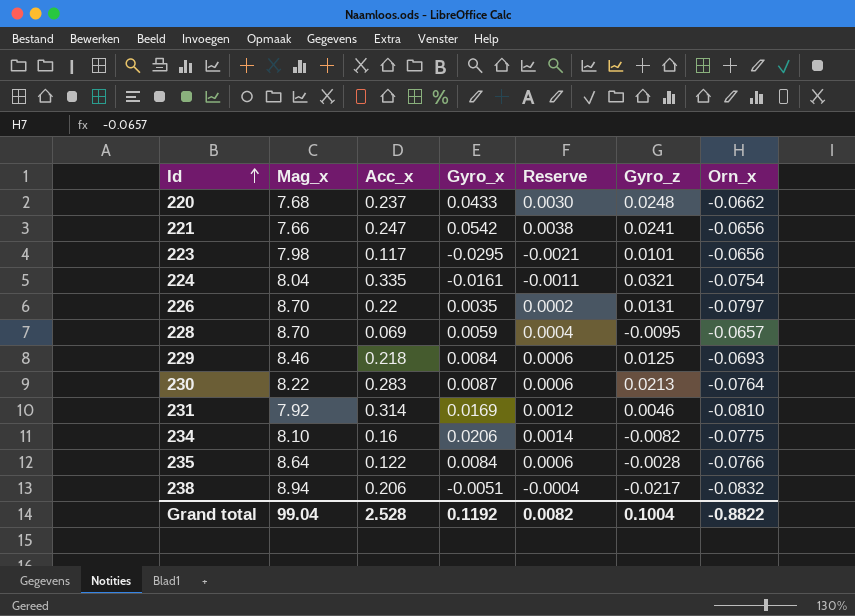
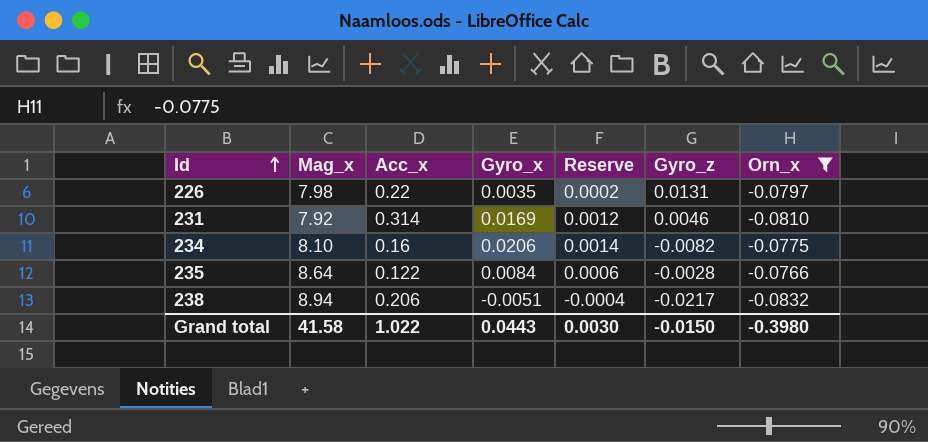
filter: none -> Orn_x <= -0.0766
226 | Mag_x: 8.70 -> 7.98
Grand total | Mag_x: 99.04 -> 41.58
Grand total | Acc_x: 2.528 -> 1.022
Grand total | Gyro_x: 0.1192 -> 0.0443
Grand total | Reserve: 0.0082 -> 0.0030
Grand total | Gyro_z: 0.1004 -> -0.0150
Grand total | Orn_x: -0.8822 -> -0.3980

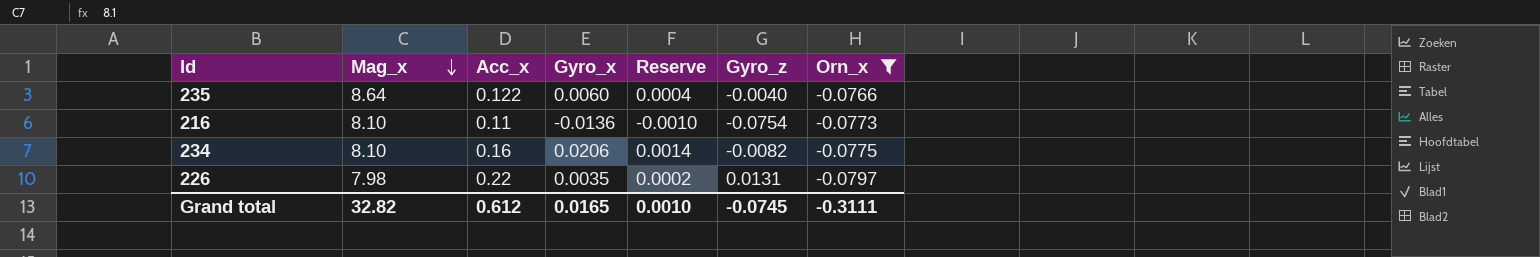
row order: Id ascending -> Mag_x descending
row 231: 7.92 | 0.314 | 0.0169 | 0.0012 | 0.0046 | -0.0810 -> none
row 238: 8.94 | 0.206 | -0.0051 | -0.0004 | -0.0217 | -0.0832 -> none
235 | Gyro_x: 0.0084 -> 0.0060
235 | Reserve: 0.0006 -> 0.0004
235 | Gyro_z: -0.0028 -> -0.0040
row 216: none -> 8.10 | 0.11 | -0.0136 | -0.0010 | -0.0754 | -0.0773
Grand total | Mag_x: 41.58 -> 32.82
Grand total | Acc_x: 1.022 -> 0.612
Grand total | Gyro_x: 0.0443 -> 0.0165
Grand total | Reserve: 0.0030 -> 0.0010
Grand total | Gyro_z: -0.0150 -> -0.0745
Grand total | Orn_x: -0.3980 -> -0.3111

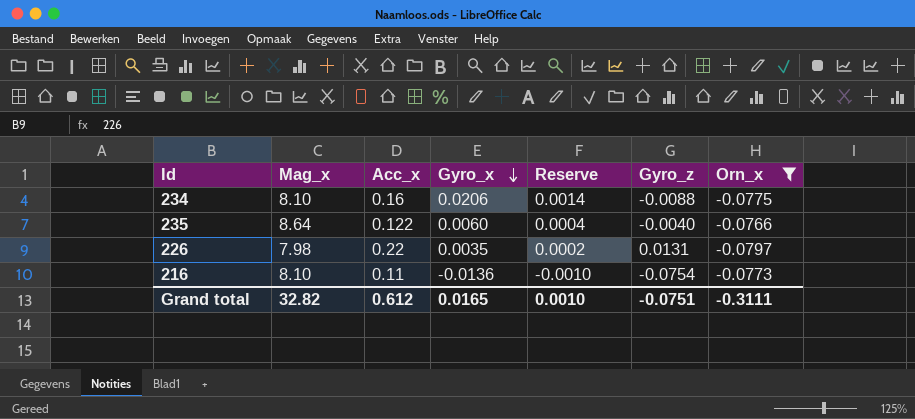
row order: Mag_x descending -> Gyro_x descending
234 | Gyro_z: -0.0082 -> -0.0088
Grand total | Gyro_z: -0.0745 -> -0.0751

